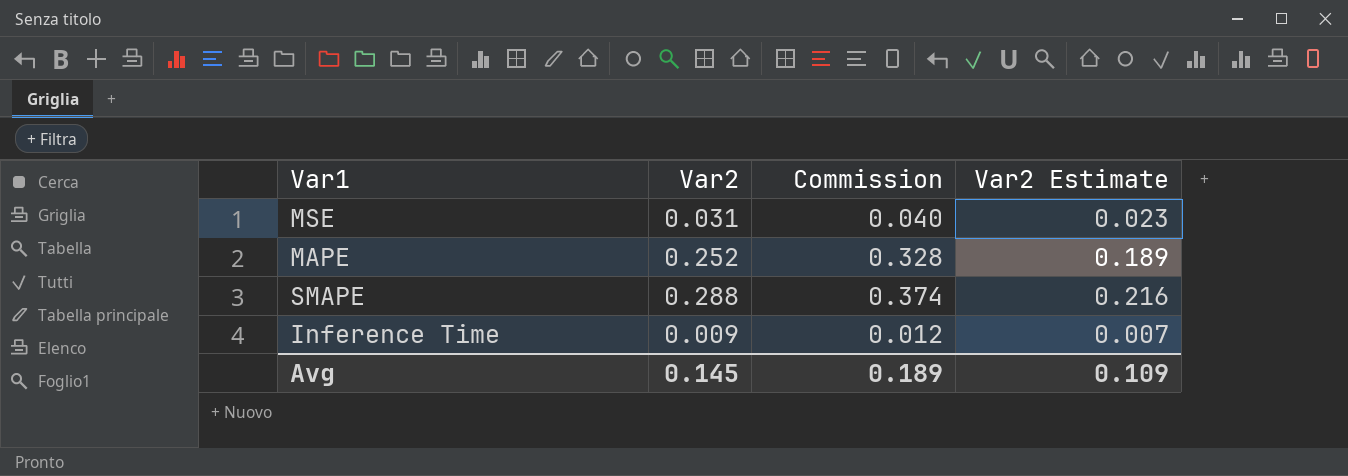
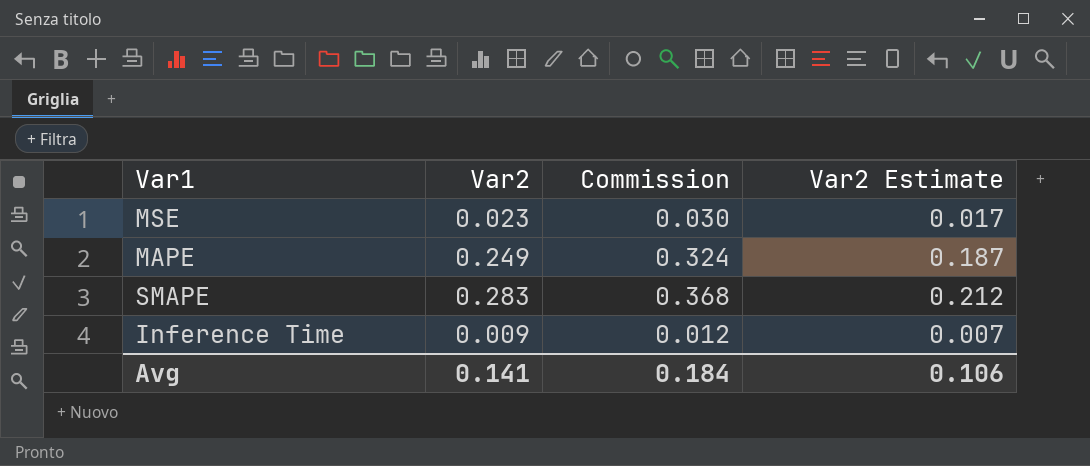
MSE | Var2: 0.031 -> 0.023
MSE | Commission: 0.040 -> 0.030
MSE | Var2 Estimate: 0.023 -> 0.017
MAPE | Var2: 0.252 -> 0.249
MAPE | Commission: 0.328 -> 0.324
MAPE | Var2 Estimate: 0.189 -> 0.187
SMAPE | Var2: 0.288 -> 0.283
SMAPE | Commission: 0.374 -> 0.368
SMAPE | Var2 Estimate: 0.216 -> 0.212
Avg | Var2: 0.145 -> 0.141
Avg | Commission: 0.189 -> 0.184
Avg | Var2 Estimate: 0.109 -> 0.106

